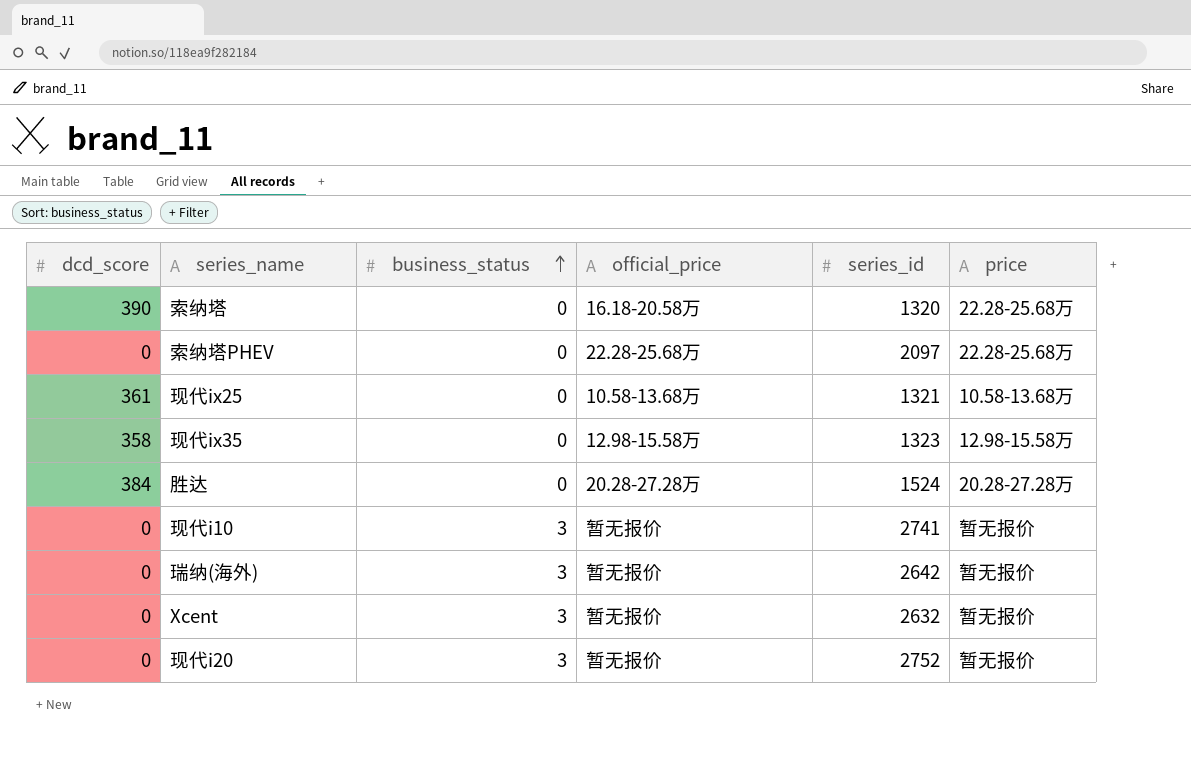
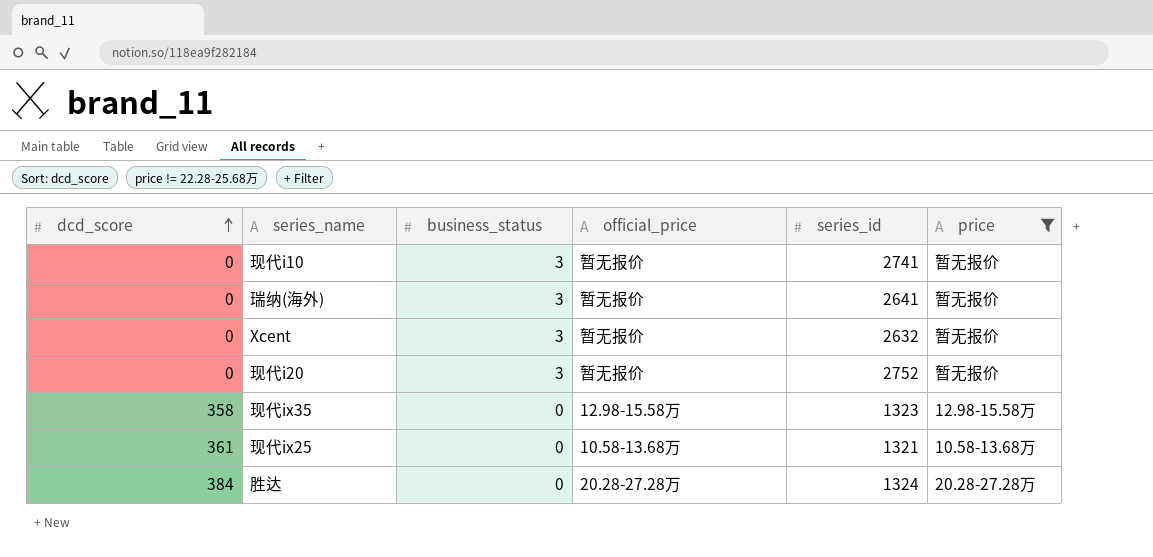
filter: none -> price != 22.28-25.68万
row order: business_status ascending -> dcd_score ascending
瑞纳(海外) | series_id: 2642 -> 2641
胜达 | series_id: 1524 -> 1324

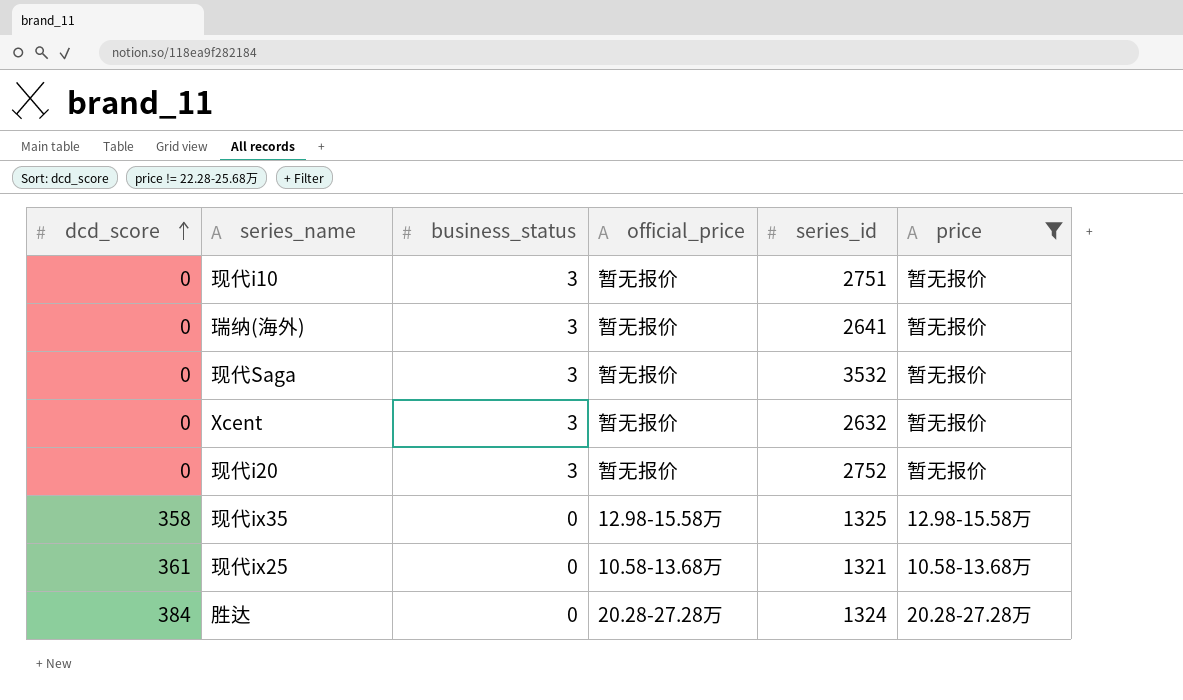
现代i10 | series_id: 2741 -> 2751
row 现代Saga: none -> 0 | 3 | 暂无报价 | 3532 | 暂无报价
现代ix35 | series_id: 1323 -> 1325

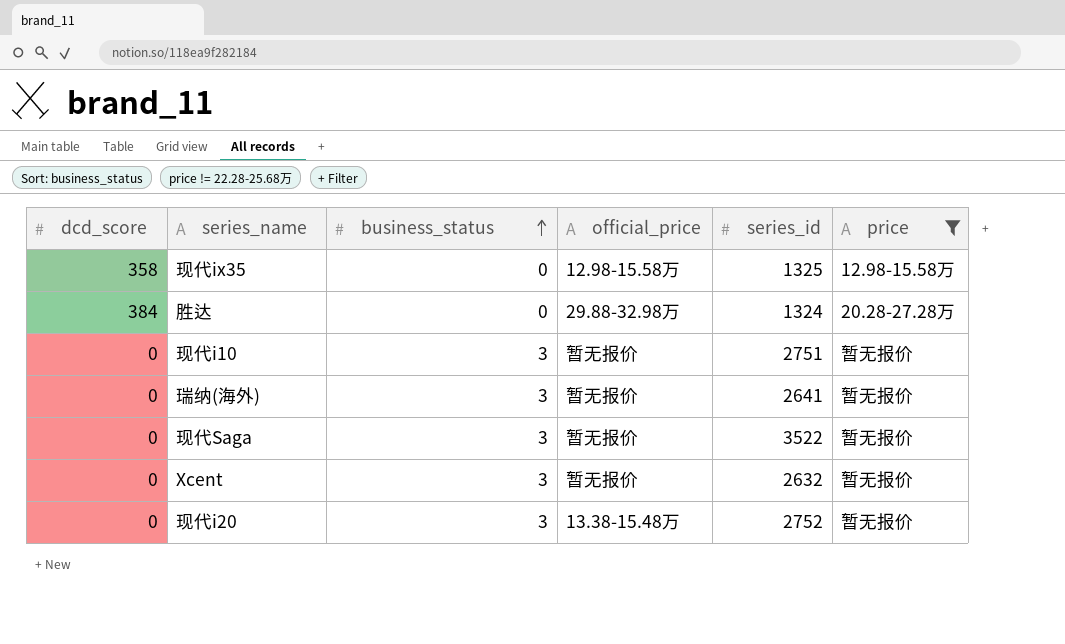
row order: dcd_score ascending -> business_status ascending
row 现代ix25: 361 | 0 | 10.58-13.68万 | 1321 | 10.58-13.68万 -> none
胜达 | official_price: 20.28-27.28万 -> 29.88-32.98万
现代Saga | series_id: 3532 -> 3522
现代i20 | official_price: 暂无报价 -> 13.38-15.48万

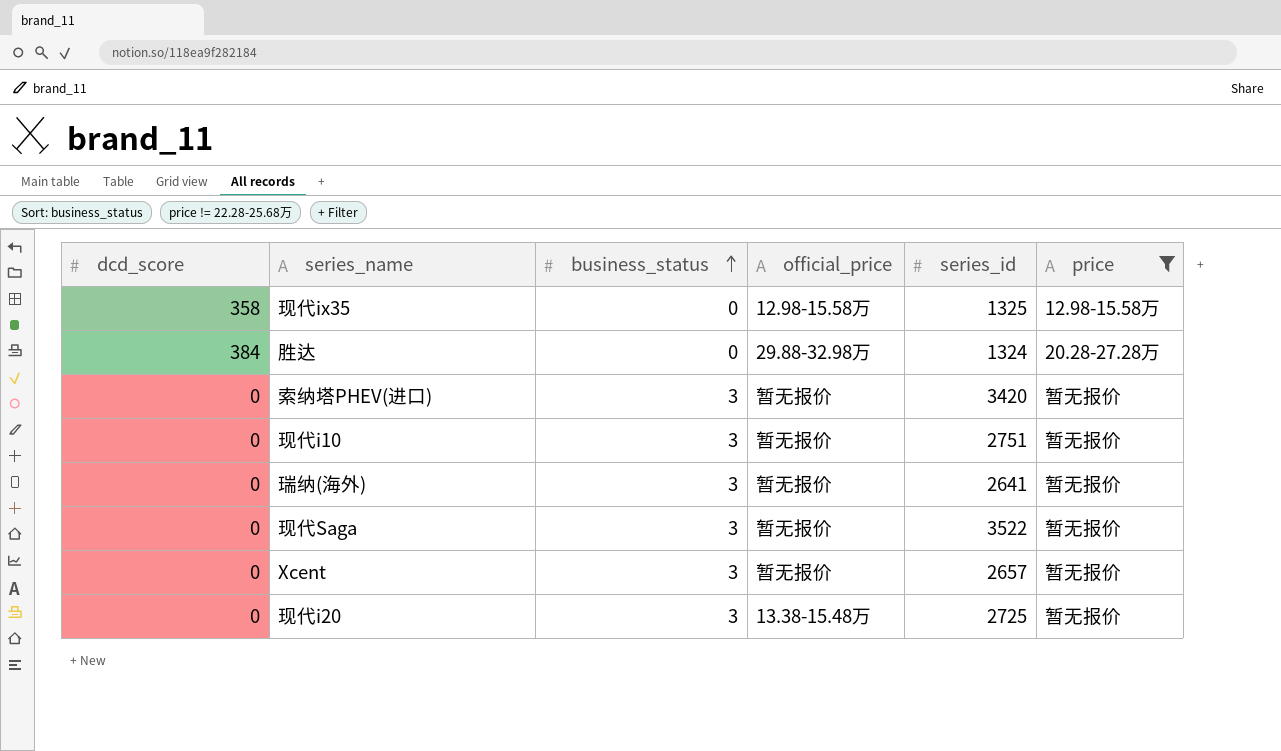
row 索纳塔PHEV(进口): none -> 0 | 3 | 暂无报价 | 3420 | 暂无报价
Xcent | series_id: 2632 -> 2657
现代i20 | series_id: 2752 -> 2725

